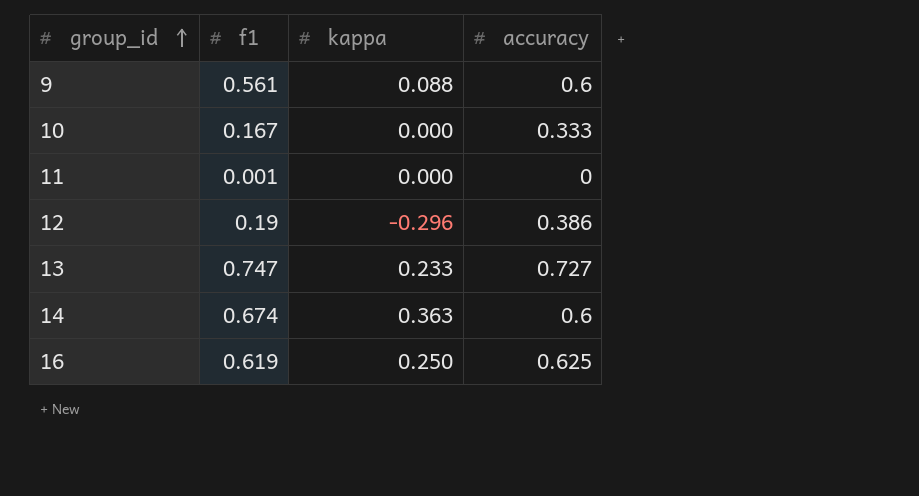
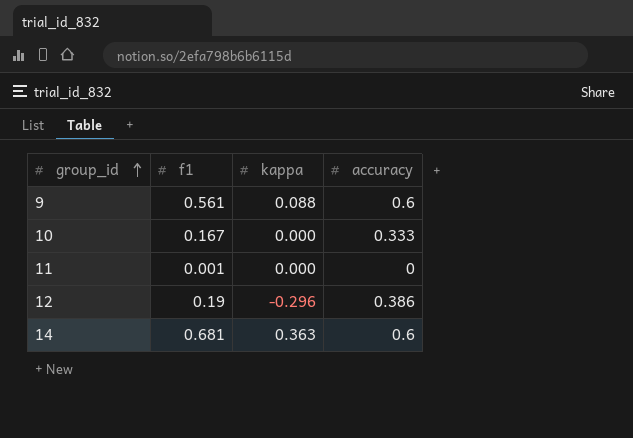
row 13: 0.747 | 0.233 | 0.727 -> none
row 16: 0.619 | 0.250 | 0.625 -> none
14 | f1: 0.674 -> 0.681

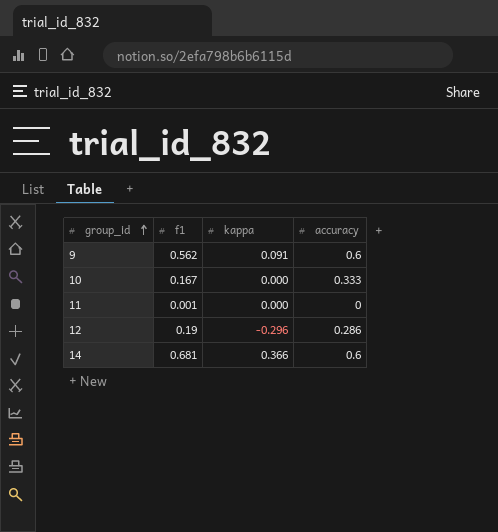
9 | f1: 0.561 -> 0.562
9 | kappa: 0.088 -> 0.091
12 | accuracy: 0.386 -> 0.286
14 | kappa: 0.363 -> 0.366

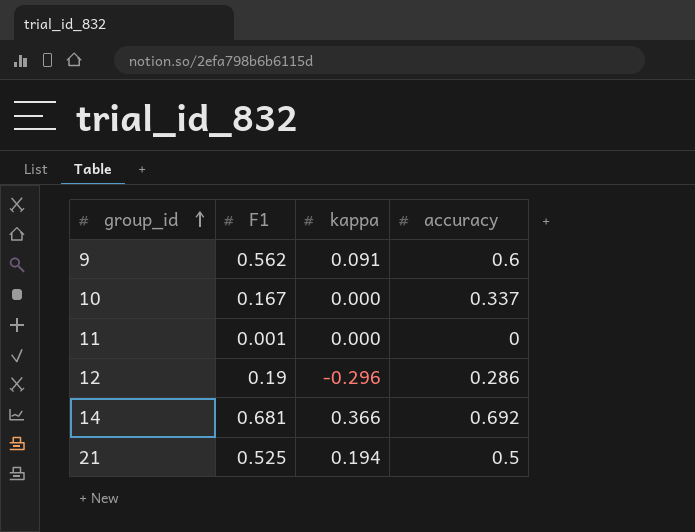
column name: f1 -> F1
10 | accuracy: 0.333 -> 0.337
14 | accuracy: 0.6 -> 0.692
row 21: none -> 0.525 | 0.194 | 0.5

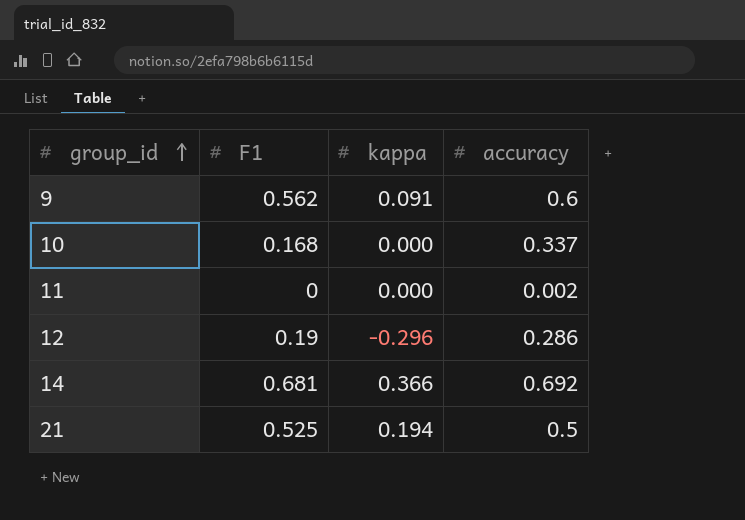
10 | F1: 0.167 -> 0.168
11 | F1: 0.001 -> 0
11 | accuracy: 0 -> 0.002

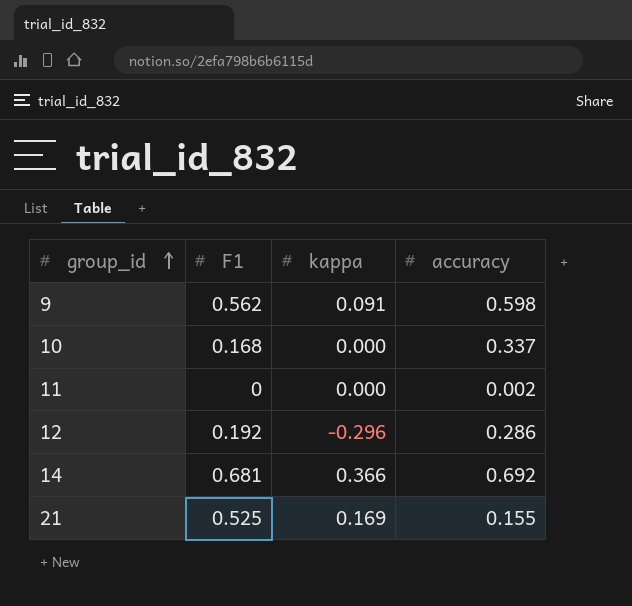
9 | accuracy: 0.6 -> 0.598
12 | F1: 0.19 -> 0.192
21 | kappa: 0.194 -> 0.169
21 | accuracy: 0.5 -> 0.155

